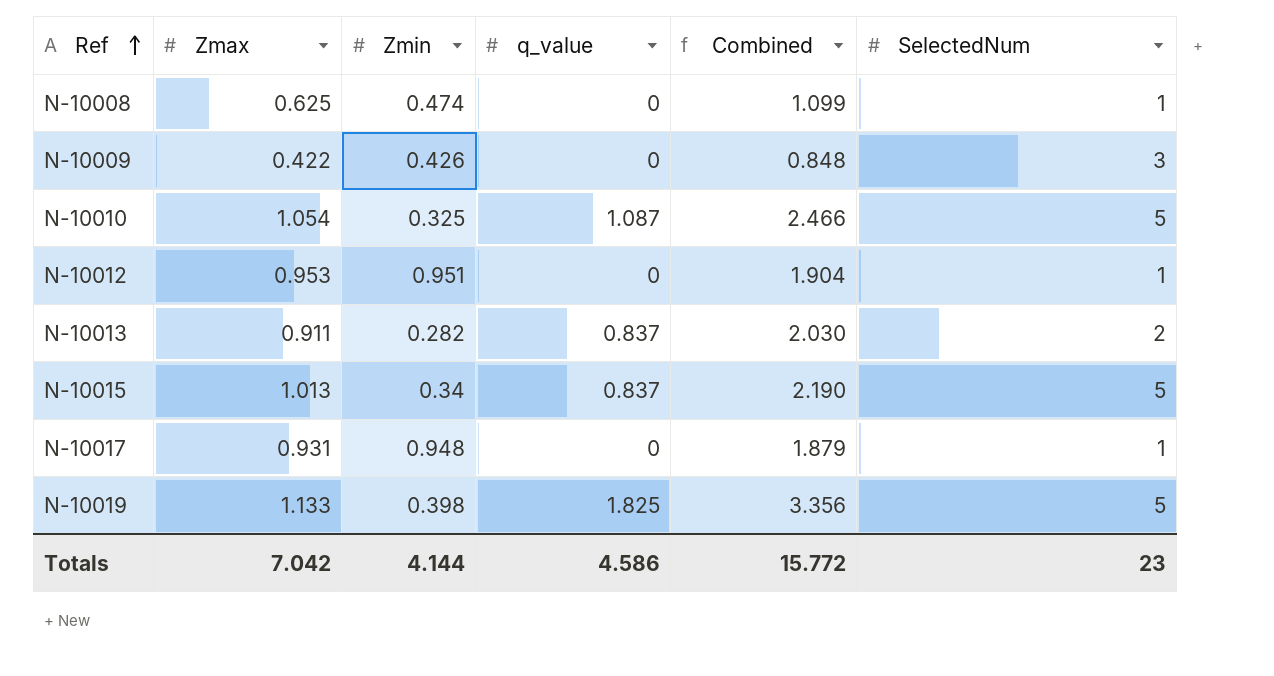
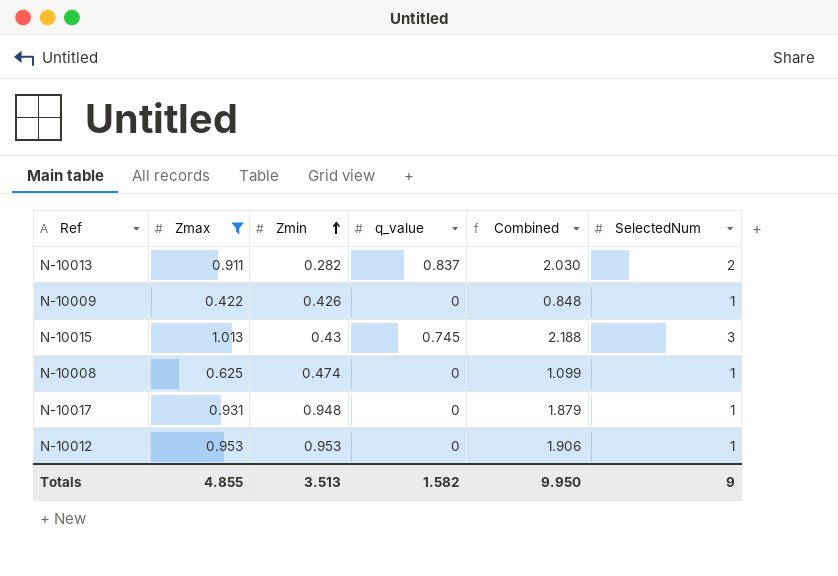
filter: none -> Zmax <= 1.013
row order: Ref ascending -> Zmin ascending
N-10009 | SelectedNum: 3 -> 1
N-10015 | Zmin: 0.34 -> 0.43
N-10015 | q_value: 0.837 -> 0.745
N-10015 | Combined: 2.190 -> 2.188
N-10015 | SelectedNum: 5 -> 3
N-10012 | Zmin: 0.951 -> 0.953
N-10012 | Combined: 1.904 -> 1.906
Totals | Zmax: 7.042 -> 4.855
Totals | Zmin: 4.144 -> 3.513
Totals | q_value: 4.586 -> 1.582
Totals | Combined: 15.772 -> 9.950
Totals | SelectedNum: 23 -> 9

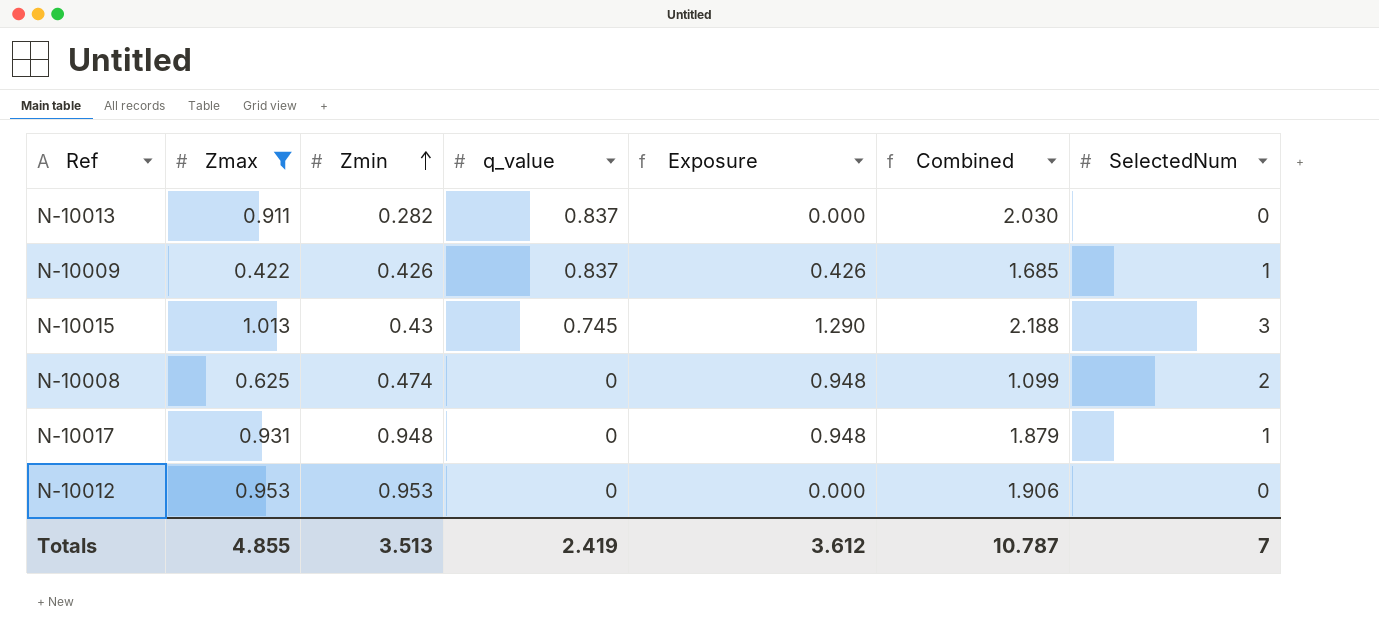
column Exposure | formula: none -> [Zmin] * [SelectedNum]
N-10013 | SelectedNum: 2 -> 0
N-10009 | q_value: 0 -> 0.837
N-10009 | Combined: 0.848 -> 1.685
N-10008 | SelectedNum: 1 -> 2
N-10012 | SelectedNum: 1 -> 0
Totals | q_value: 1.582 -> 2.419
Totals | Combined: 9.950 -> 10.787
Totals | SelectedNum: 9 -> 7

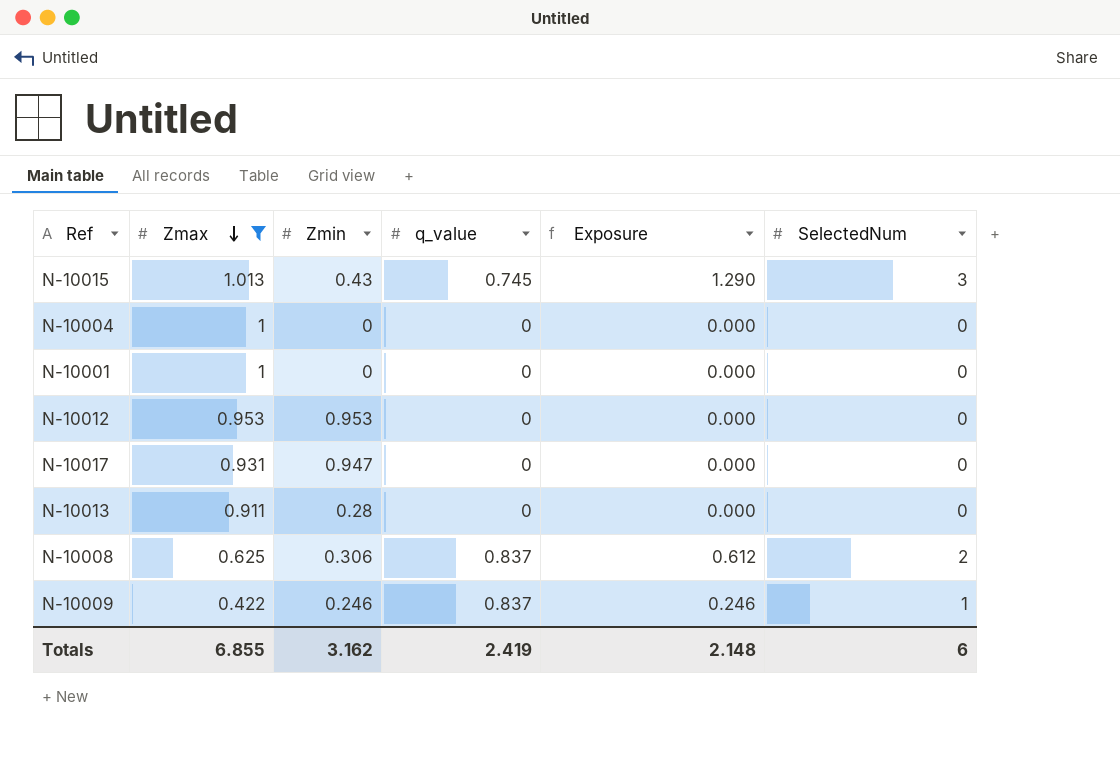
row order: Zmin ascending -> Zmax descending
column Combined | formula: [Zmax] + [Zmin] + [q_value] -> none
row N-10004: none -> 1 | 0 | 0 | 0.000 | 0
row N-10001: none -> 1 | 0 | 0 | 0.000 | 0
N-10017 | Zmin: 0.948 -> 0.947
N-10017 | Exposure: 0.948 -> 0.000
N-10017 | SelectedNum: 1 -> 0
N-10013 | Zmin: 0.282 -> 0.28
N-10013 | q_value: 0.837 -> 0
N-10008 | Zmin: 0.474 -> 0.306
N-10008 | q_value: 0 -> 0.837
N-10008 | Exposure: 0.948 -> 0.612
N-10009 | Zmin: 0.426 -> 0.246
N-10009 | Exposure: 0.426 -> 0.246
Totals | Zmax: 4.855 -> 6.855
Totals | Zmin: 3.513 -> 3.162
Totals | Exposure: 3.612 -> 2.148
Totals | SelectedNum: 7 -> 6

